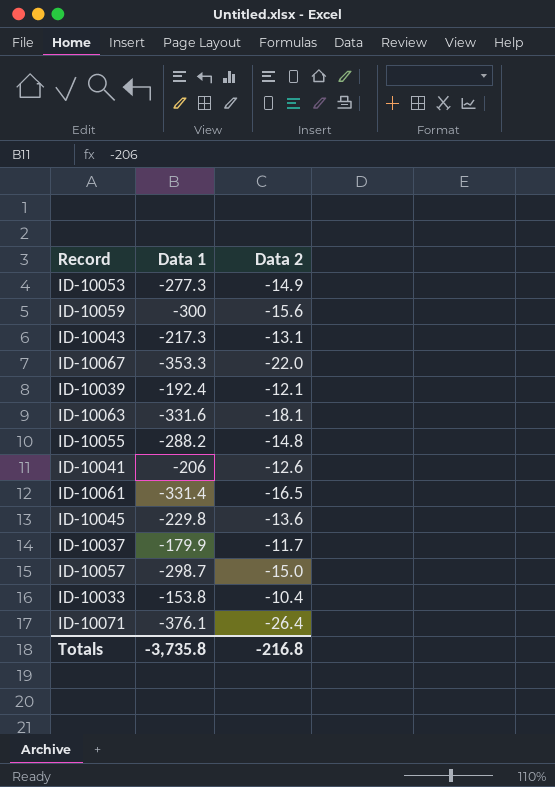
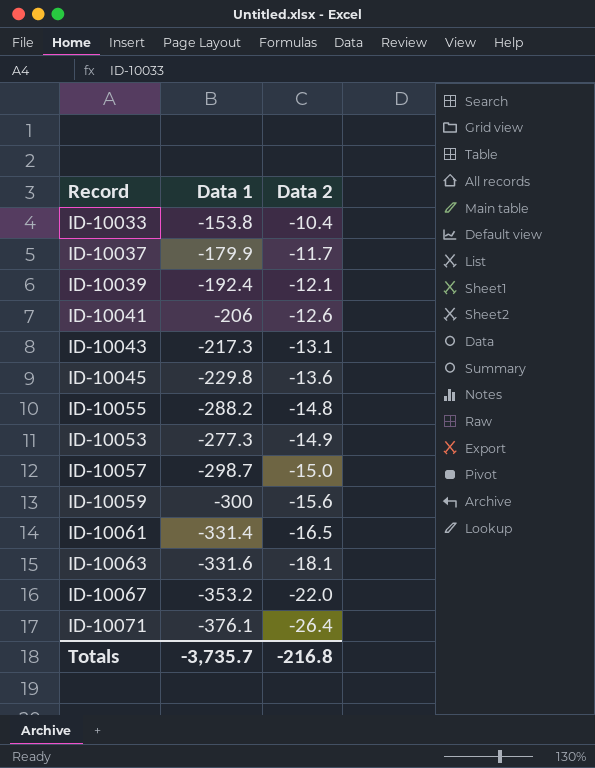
row order: none -> Data 2 descending
ID-10067 | Data 1: -353.3 -> -353.2
Totals | Data 1: -3,735.8 -> -3,735.7

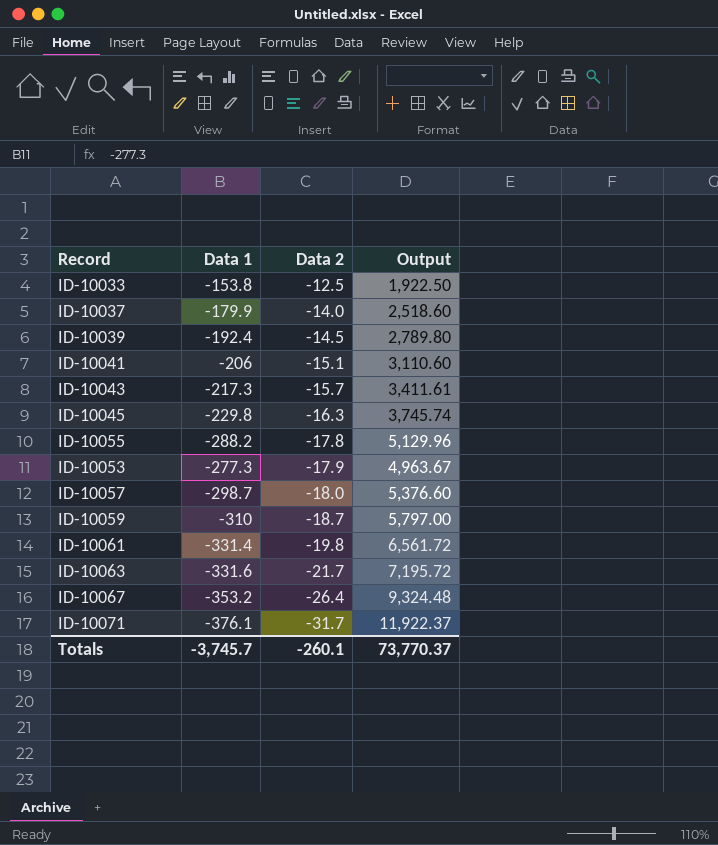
column Output | formula: none -> [Data 1] * [Data 2]
ID-10033 | Data 2: -10.4 -> -12.5
ID-10037 | Data 2: -11.7 -> -14.0
ID-10039 | Data 2: -12.1 -> -14.5
ID-10041 | Data 2: -12.6 -> -15.1
ID-10043 | Data 2: -13.1 -> -15.7
ID-10045 | Data 2: -13.6 -> -16.3
ID-10055 | Data 2: -14.8 -> -17.8
ID-10053 | Data 2: -14.9 -> -17.9
ID-10057 | Data 2: -15.0 -> -18.0
ID-10059 | Data 1: -300 -> -310
ID-10059 | Data 2: -15.6 -> -18.7
ID-10061 | Data 2: -16.5 -> -19.8
ID-10063 | Data 2: -18.1 -> -21.7
ID-10067 | Data 2: -22.0 -> -26.4
ID-10071 | Data 2: -26.4 -> -31.7
Totals | Data 1: -3,735.7 -> -3,745.7
Totals | Data 2: -216.8 -> -260.1

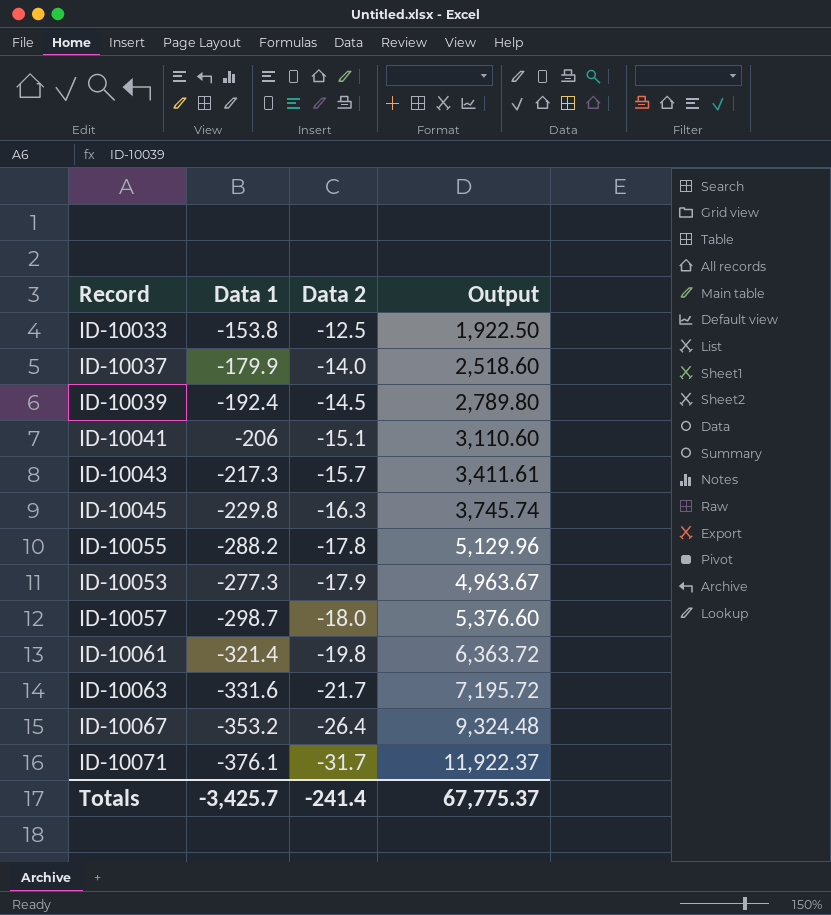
row ID-10059: -310 | -18.7 | 5,797.00 -> none
ID-10061 | Data 1: -331.4 -> -321.4
ID-10061 | Output: 6,561.72 -> 6,363.72
Totals | Data 1: -3,745.7 -> -3,425.7
Totals | Data 2: -260.1 -> -241.4
Totals | Output: 73,770.37 -> 67,775.37

